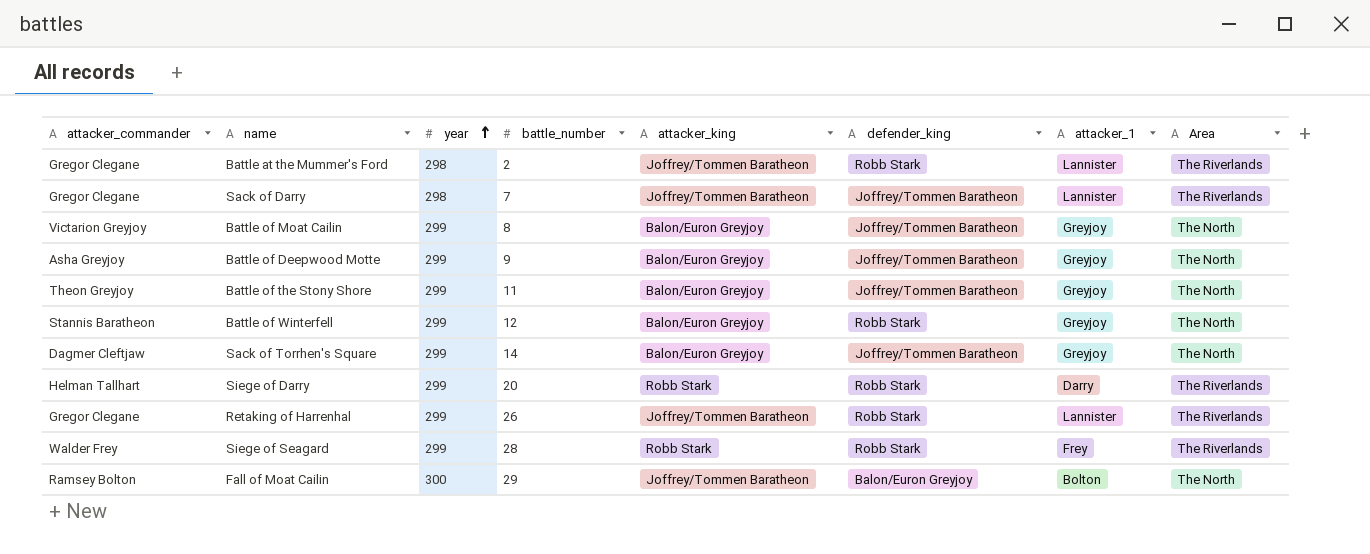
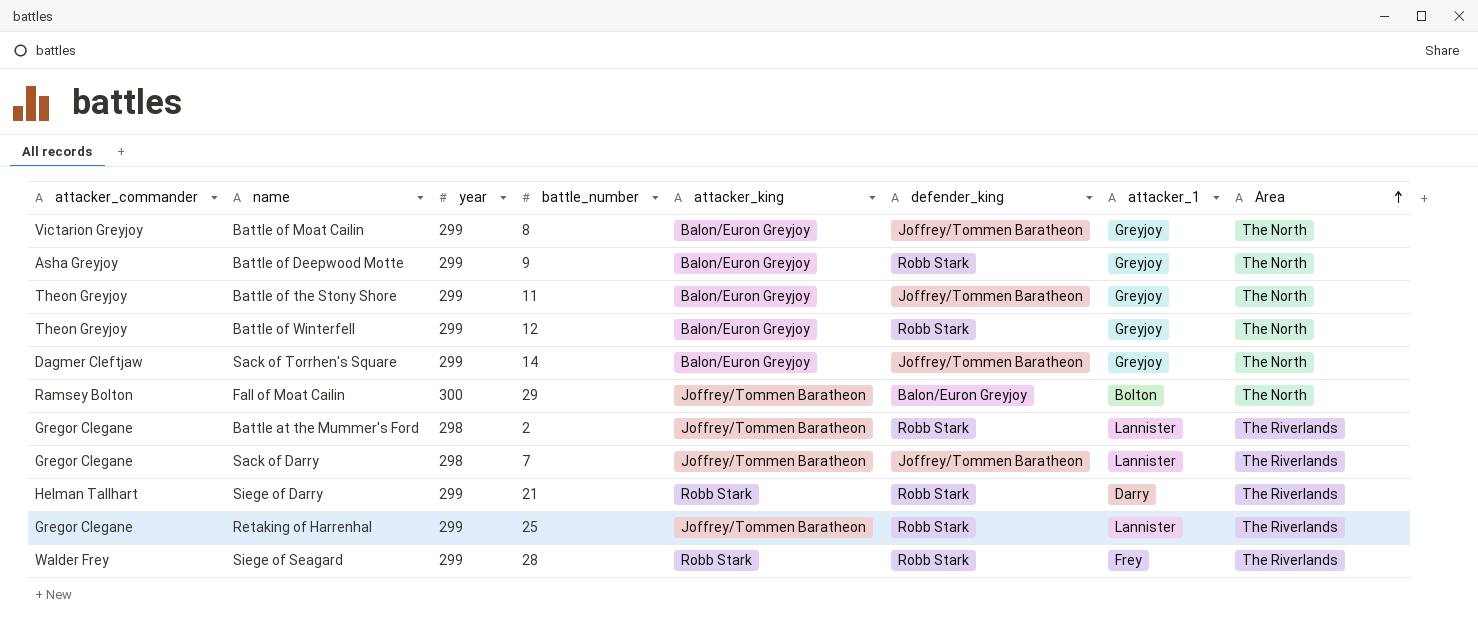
row order: year ascending -> Area ascending
Battle of Deepwood Motte | defender_king: Joffrey/Tommen Baratheon -> Robb Stark
Battle of Winterfell | attacker_commander: Stannis Baratheon -> Theon Greyjoy
Siege of Darry | battle_number: 20 -> 21
Retaking of Harrenhal | battle_number: 26 -> 25

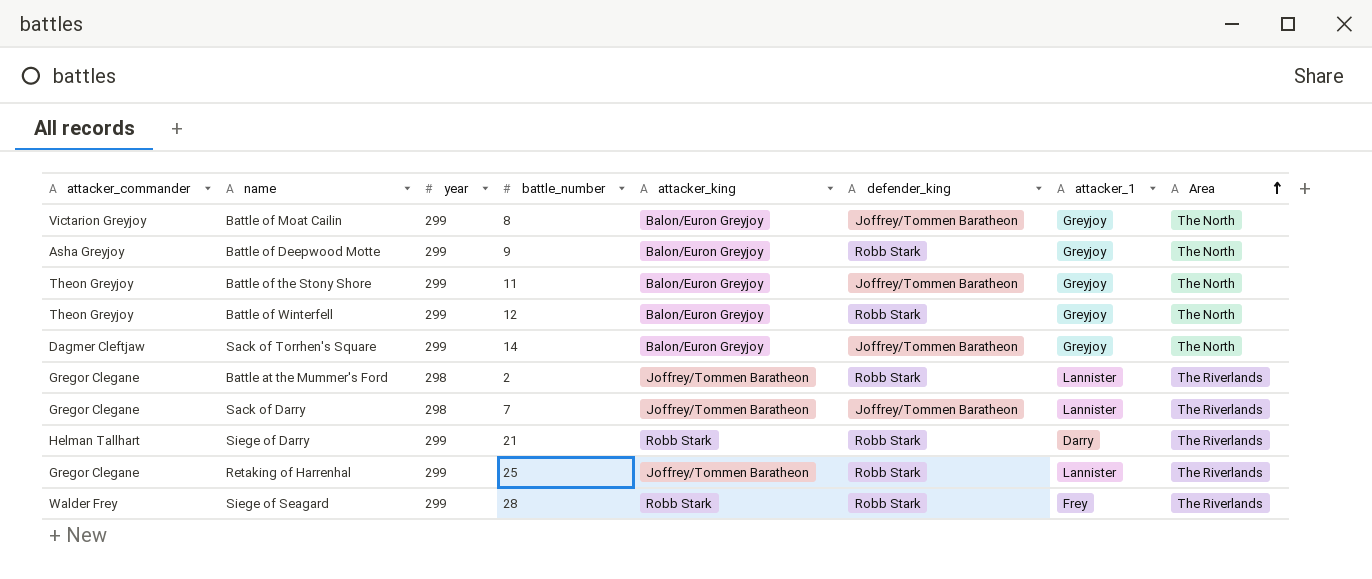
row Fall of Moat Cailin: Ramsey Bolton | 300 | 29 | Joffrey/Tommen Baratheon | Balon/Euron Greyjoy | Bolton | The North -> none

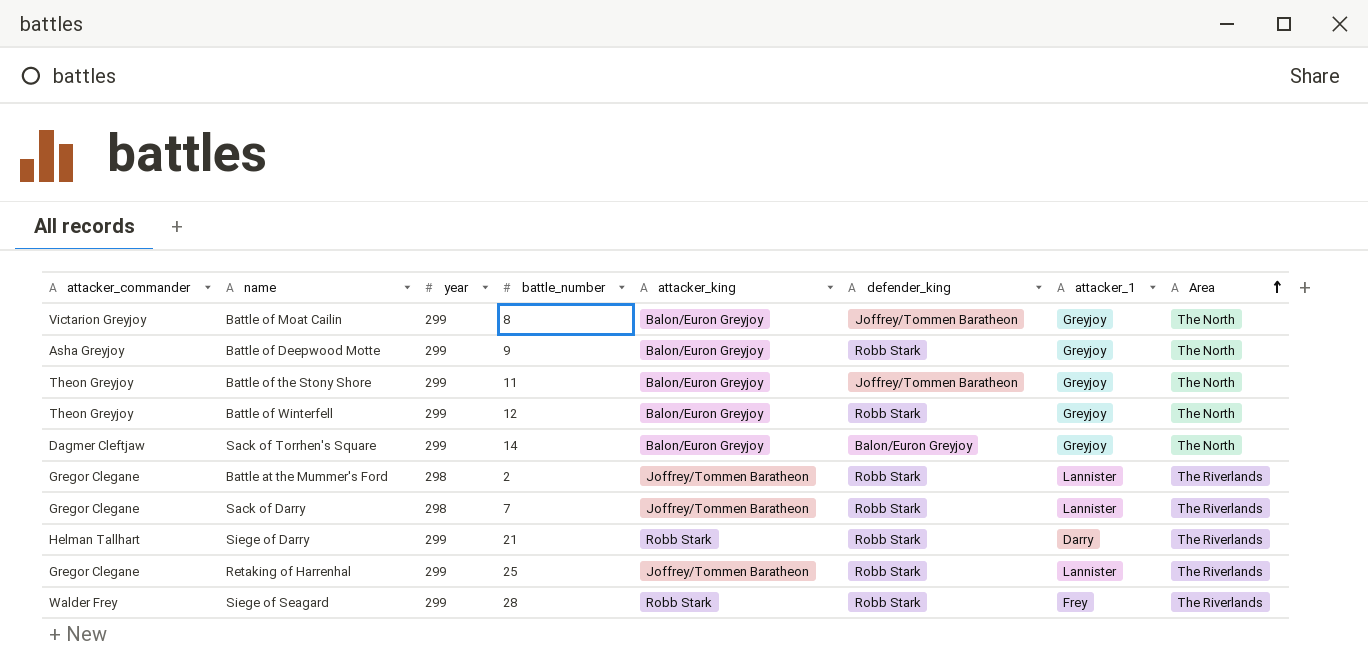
Sack of Torrhen's Square | defender_king: Joffrey/Tommen Baratheon -> Balon/Euron Greyjoy
Sack of Darry | defender_king: Joffrey/Tommen Baratheon -> Robb Stark

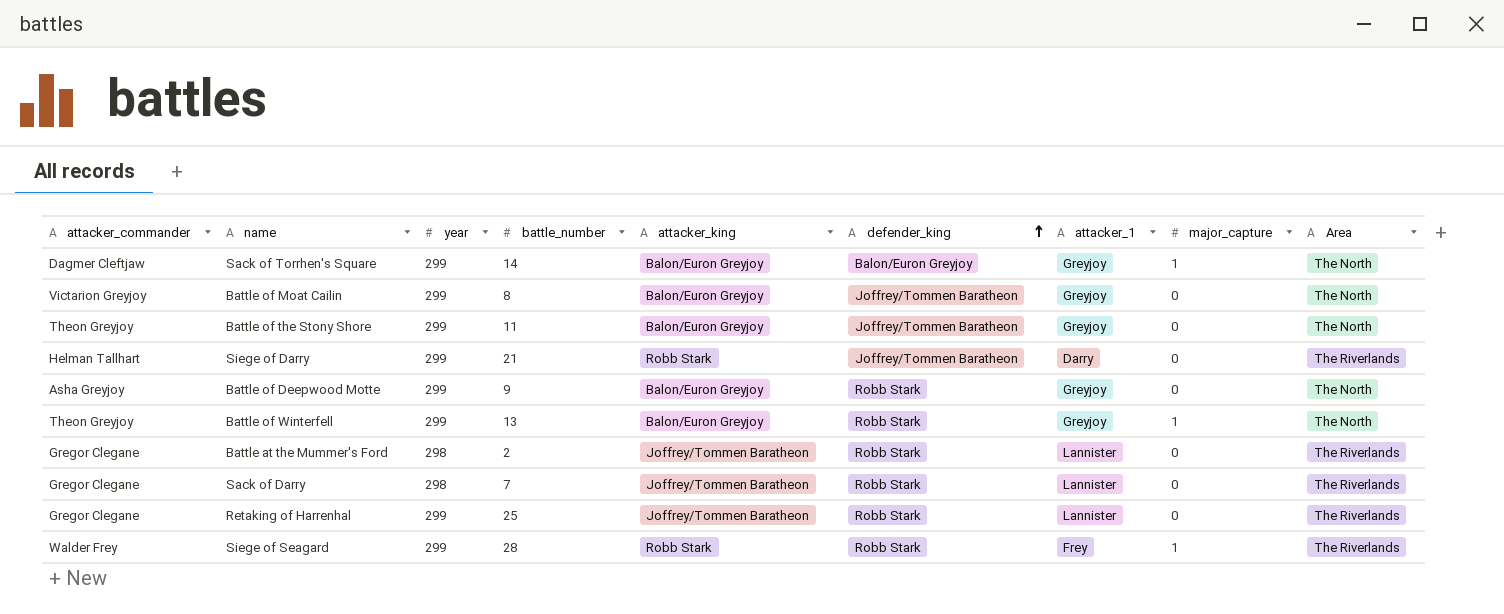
row order: Area ascending -> defender_king ascending
column major_capture | position: none -> 8
Siege of Darry | defender_king: Robb Stark -> Joffrey/Tommen Baratheon
Battle of Winterfell | battle_number: 12 -> 13

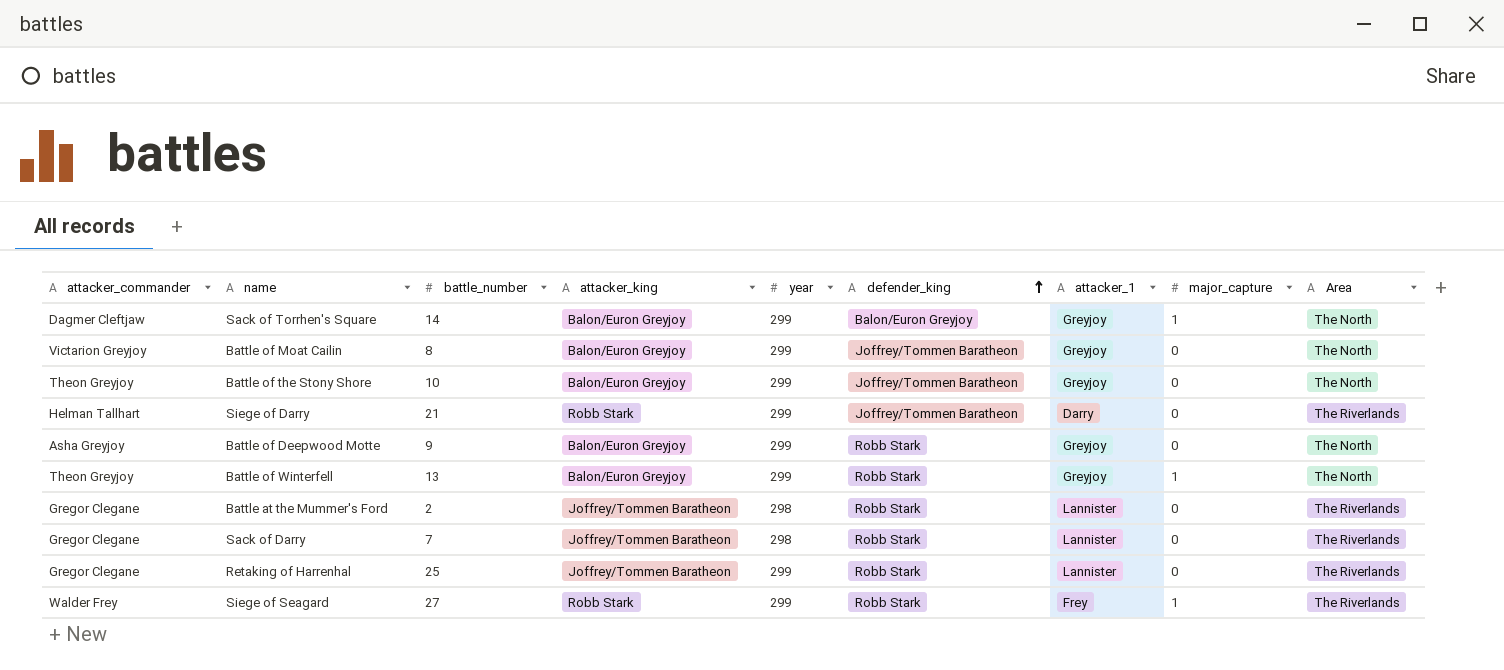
column year | position: 3 -> 5
Battle of the Stony Shore | battle_number: 11 -> 10
Siege of Seagard | battle_number: 28 -> 27

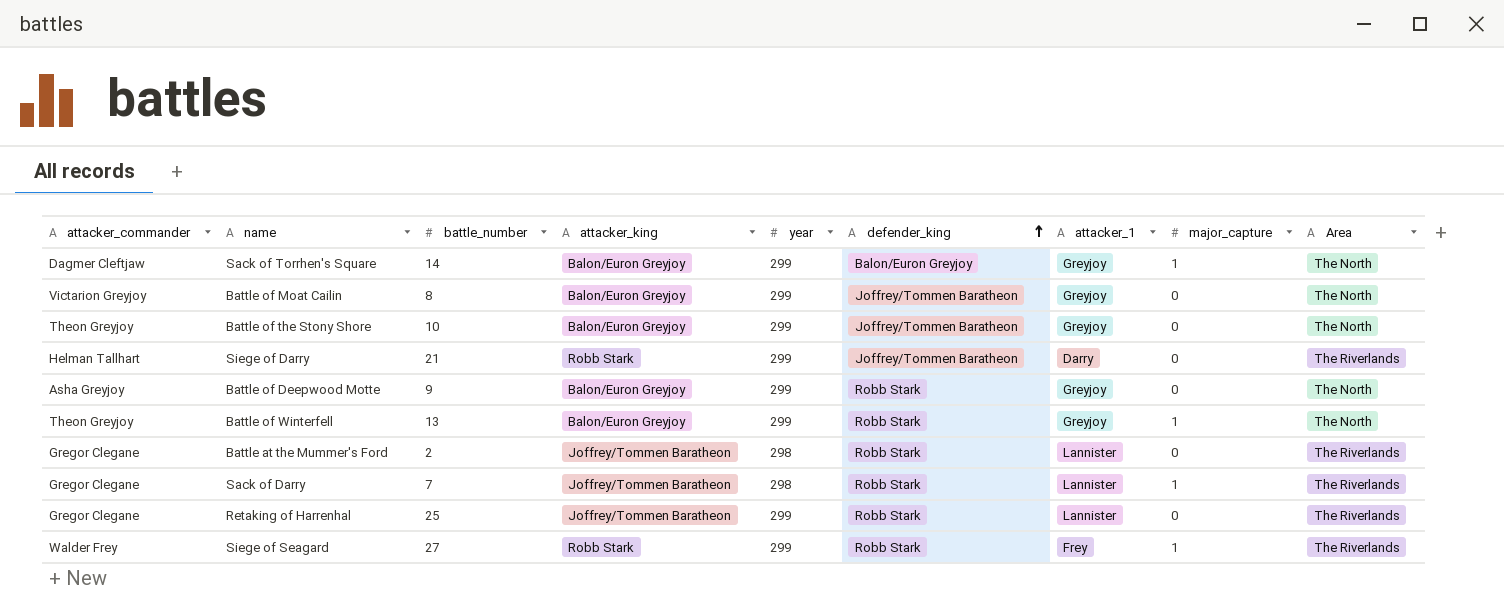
Sack of Darry | major_capture: 0 -> 1

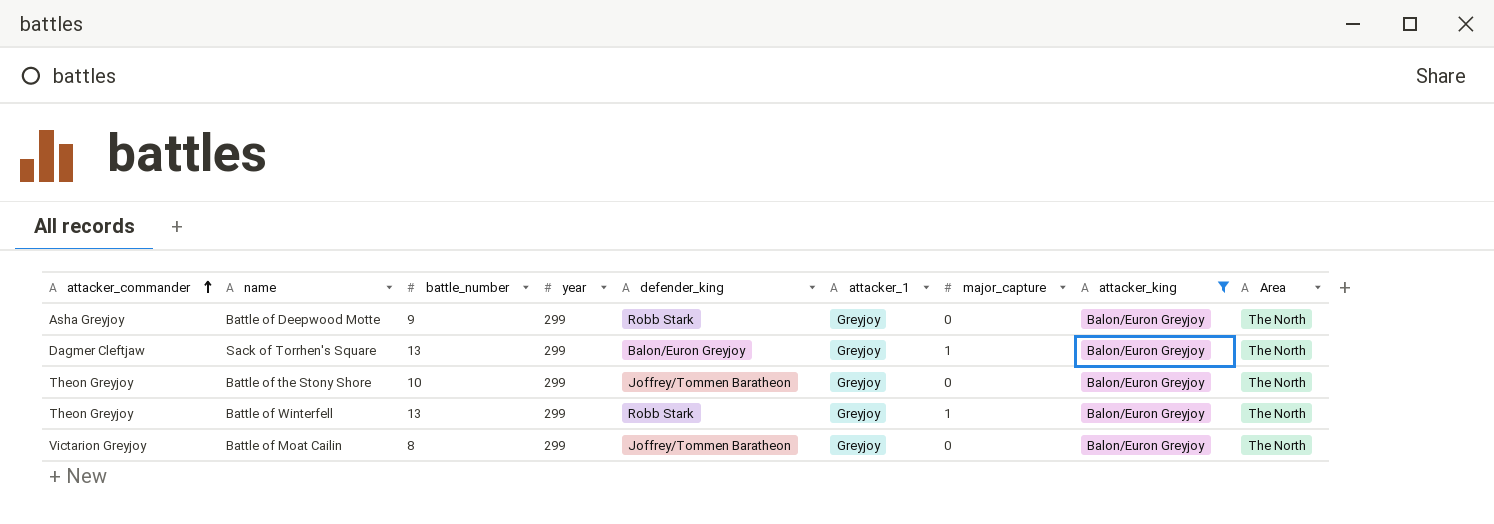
filter: none -> attacker_king = Balon/Euron Greyjoy
row order: defender_king ascending -> attacker_commander ascending
column attacker_king | position: 4 -> 8
Sack of Torrhen's Square | battle_number: 14 -> 13

